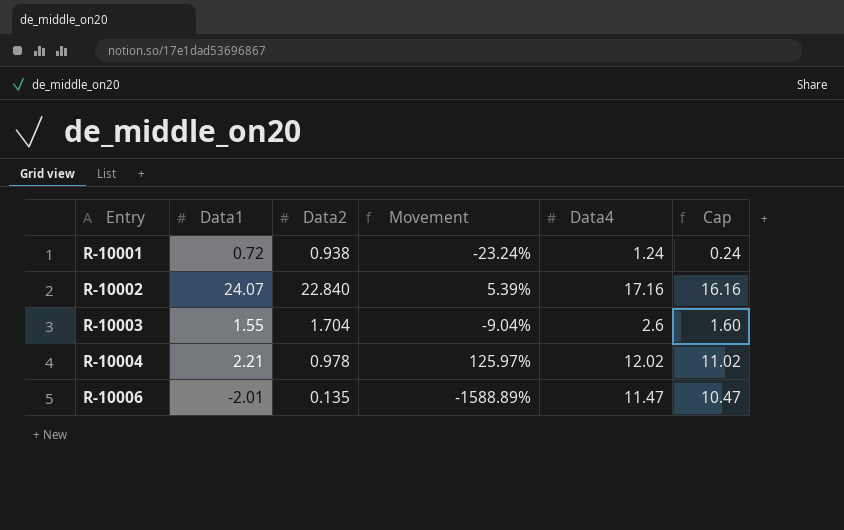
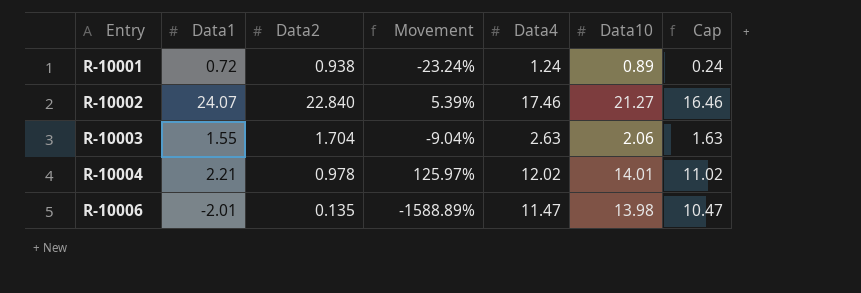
column Data10 | position: none -> 6
R-10002 | Data4: 17.16 -> 17.46
R-10002 | Cap: 16.16 -> 16.46
R-10003 | Data4: 2.6 -> 2.63
R-10003 | Cap: 1.60 -> 1.63

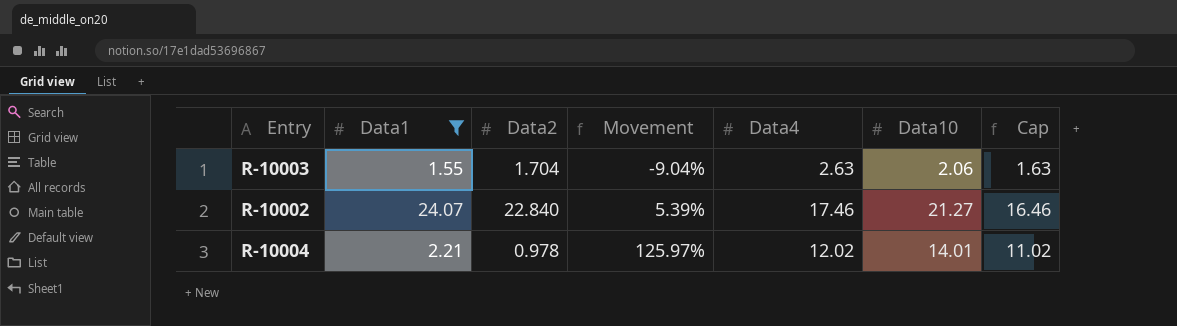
filter: none -> Data1 >= 1.55
row order: Entry ascending -> Movement ascending

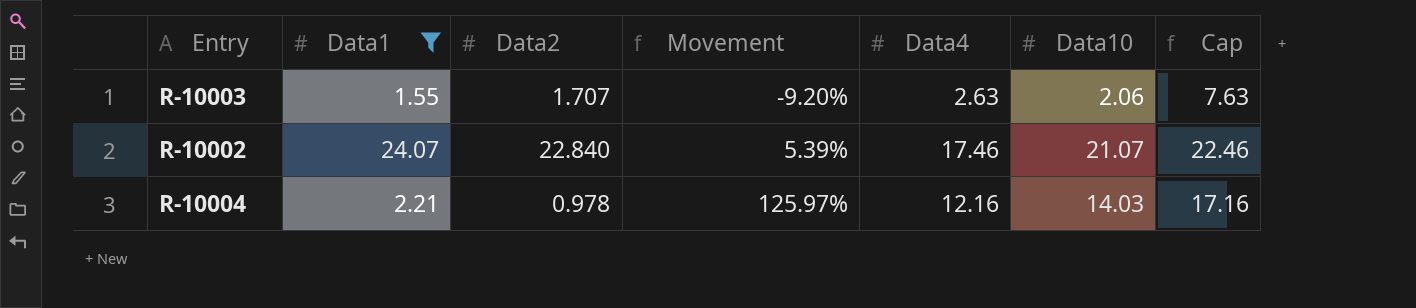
column Cap | formula: [Data4] - 1 -> [Data4] + 5
R-10003 | Data2: 1.704 -> 1.707
R-10003 | Movement: -9.04% -> -9.20%
R-10002 | Data10: 21.27 -> 21.07
R-10004 | Data4: 12.02 -> 12.16
R-10004 | Data10: 14.01 -> 14.03

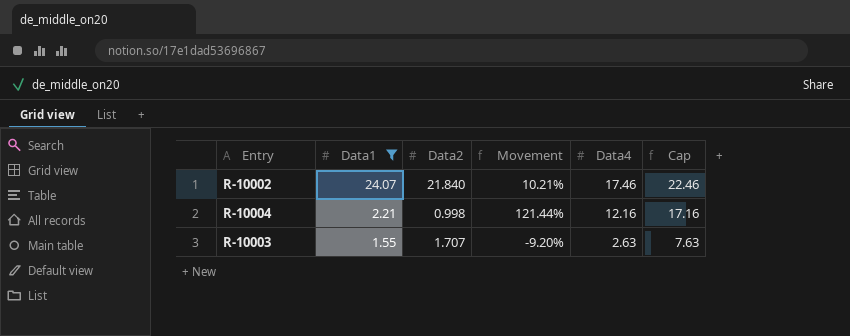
row order: Movement ascending -> Data1 descending
column Data10 | position: 6 -> none
R-10002 | Data2: 22.840 -> 21.840
R-10002 | Movement: 5.39% -> 10.21%
R-10004 | Data2: 0.978 -> 0.998
R-10004 | Movement: 125.97% -> 121.44%

